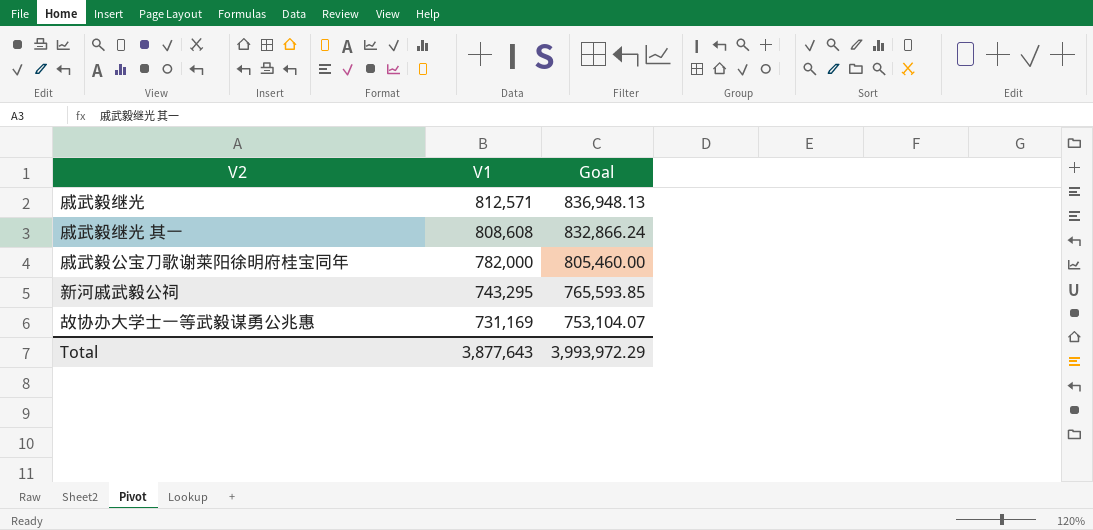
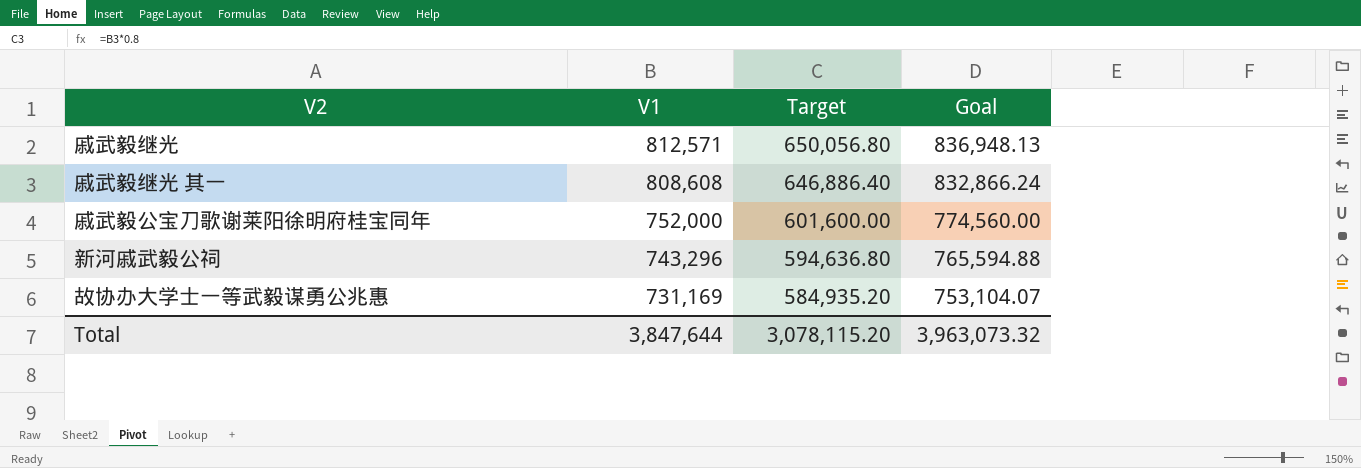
column Target | formula: none -> [V1] * 0.8
戚武毅公宝刀歌谢莱阳徐明府桂宝同年 | V1: 782,000 -> 752,000
戚武毅公宝刀歌谢莱阳徐明府桂宝同年 | Goal: 805,460.00 -> 774,560.00
新河戚武毅公祠 | V1: 743,295 -> 743,296
新河戚武毅公祠 | Goal: 765,593.85 -> 765,594.88
Total | V1: 3,877,643 -> 3,847,644
Total | Goal: 3,993,972.29 -> 3,963,073.32

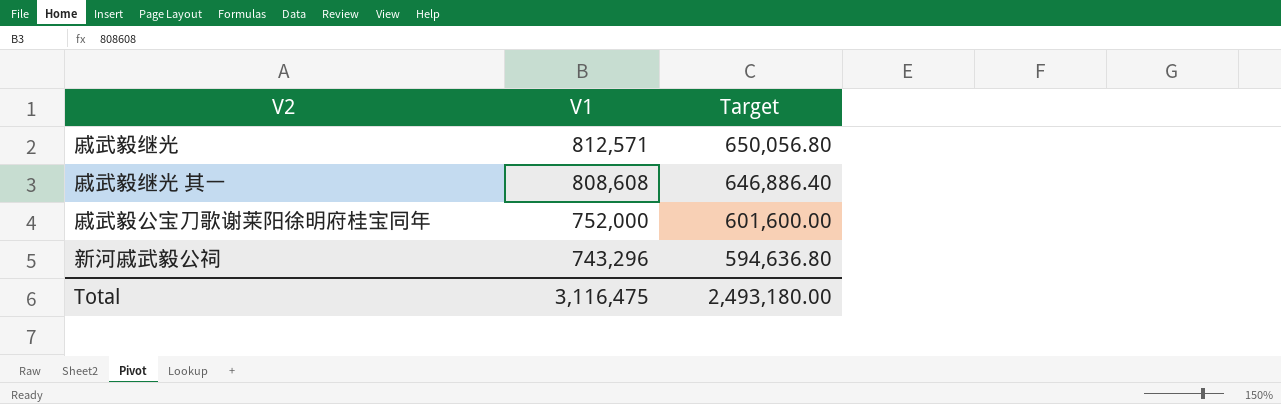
column Goal | formula: [V1] * 1.03 -> none
row 故协办大学士一等武毅谋勇公兆惠: 731,169 | 584,935.20 | 753,104.07 -> none
Total | V1: 3,847,644 -> 3,116,475
Total | Target: 3,078,115.20 -> 2,493,180.00

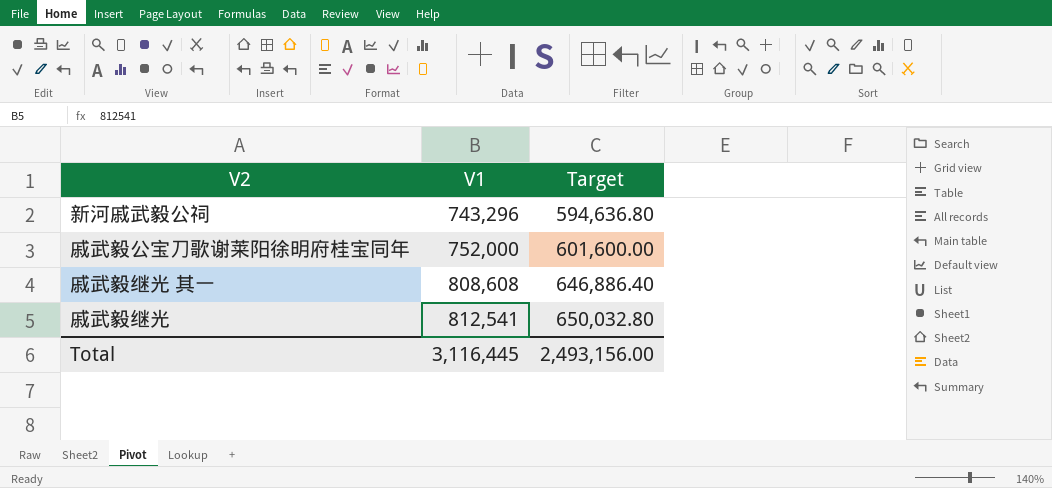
row order: V1 descending -> V1 ascending
戚武毅继光 | V1: 812,571 -> 812,541
戚武毅继光 | Target: 650,056.80 -> 650,032.80
Total | V1: 3,116,475 -> 3,116,445
Total | Target: 2,493,180.00 -> 2,493,156.00

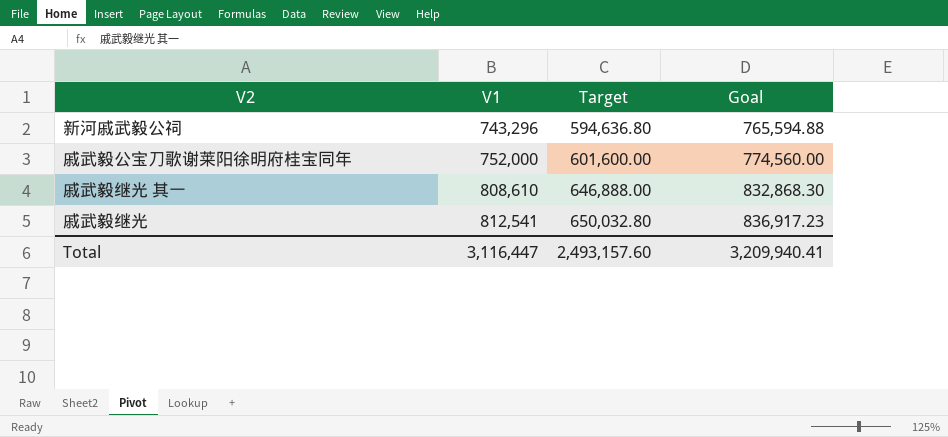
column Goal | formula: none -> [V1] * 1.03
戚武毅继光 其一 | V1: 808,608 -> 808,610
戚武毅继光 其一 | Target: 646,886.40 -> 646,888.00
Total | V1: 3,116,445 -> 3,116,447
Total | Target: 2,493,156.00 -> 2,493,157.60

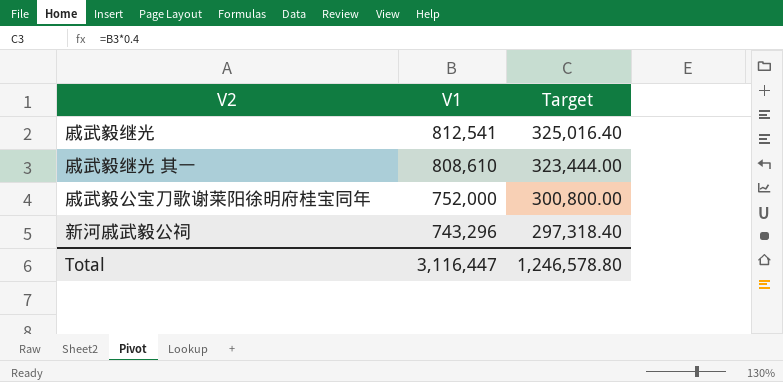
row order: V1 ascending -> V1 descending
column Goal | formula: [V1] * 1.03 -> none
column Target | formula: [V1] * 0.8 -> [V1] * 0.4
Total | Target: 2,493,157.60 -> 1,246,578.80

